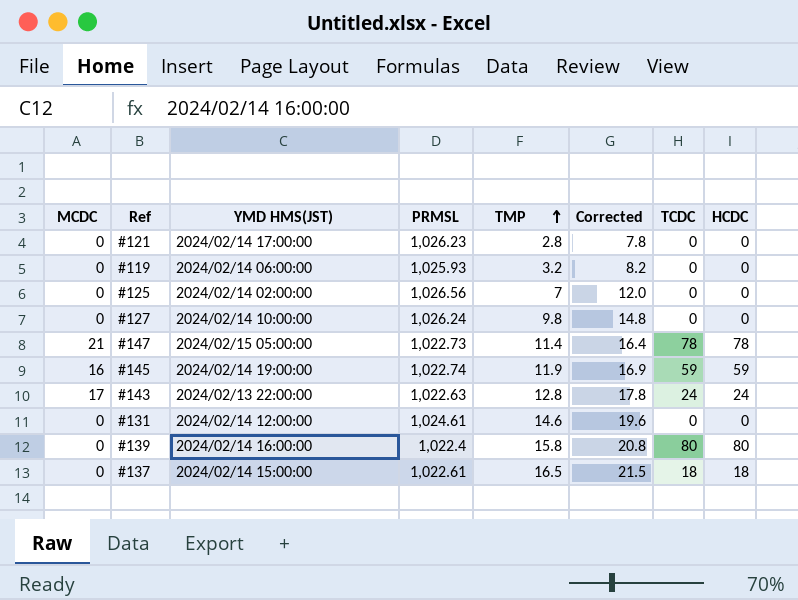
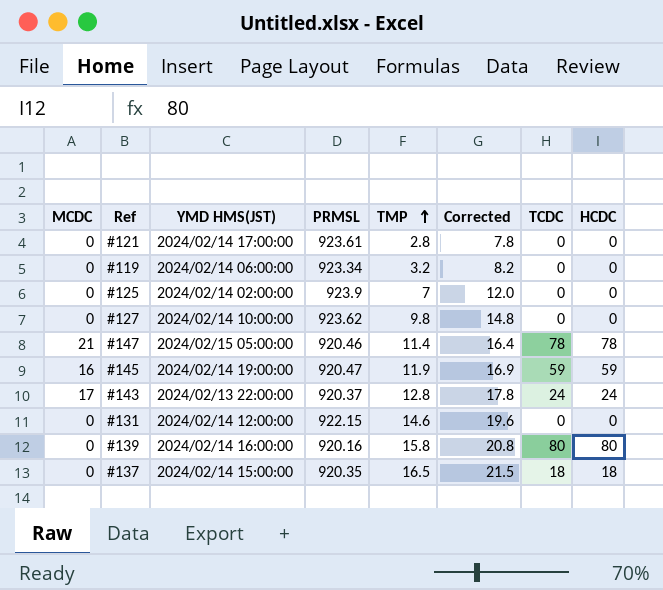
#121 | PRMSL: 1,026.23 -> 923.61
#119 | PRMSL: 1,025.93 -> 923.34
#125 | PRMSL: 1,026.56 -> 923.9
#127 | PRMSL: 1,026.24 -> 923.62
#147 | PRMSL: 1,022.73 -> 920.46
#145 | PRMSL: 1,022.74 -> 920.47
#143 | PRMSL: 1,022.63 -> 920.37
#131 | PRMSL: 1,024.61 -> 922.15
#139 | PRMSL: 1,022.4 -> 920.16
#137 | PRMSL: 1,022.61 -> 920.35

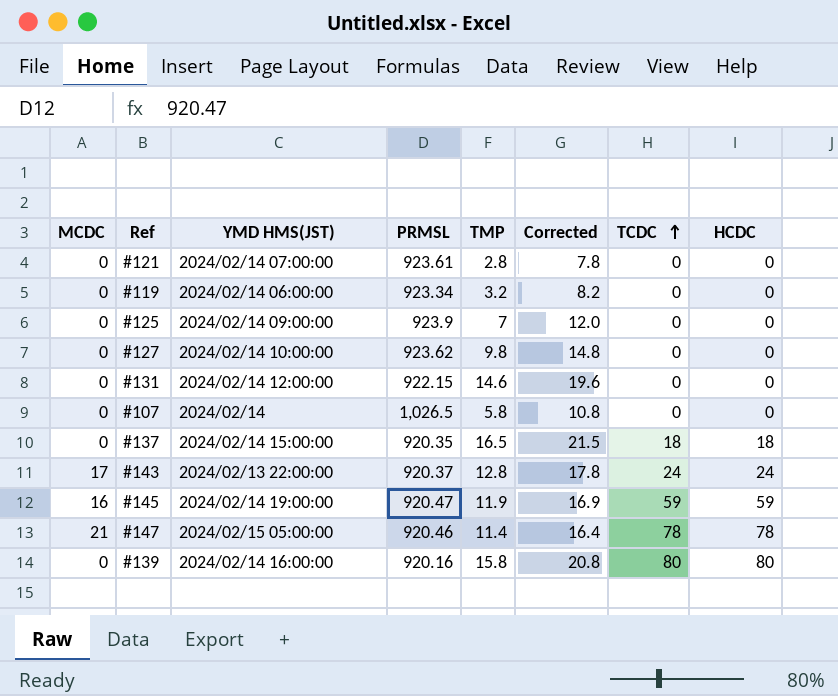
row order: TMP ascending -> TCDC ascending
#121 | YMD HMS(JST): 2024/02/14 17:00:00 -> 2024/02/14 07:00:00
#125 | YMD HMS(JST): 2024/02/14 02:00:00 -> 2024/02/14 09:00:00
row #107: none -> 0 | 2024/02/14 | 1,026.5 | 5.8 | 10.8 | 0 | 0

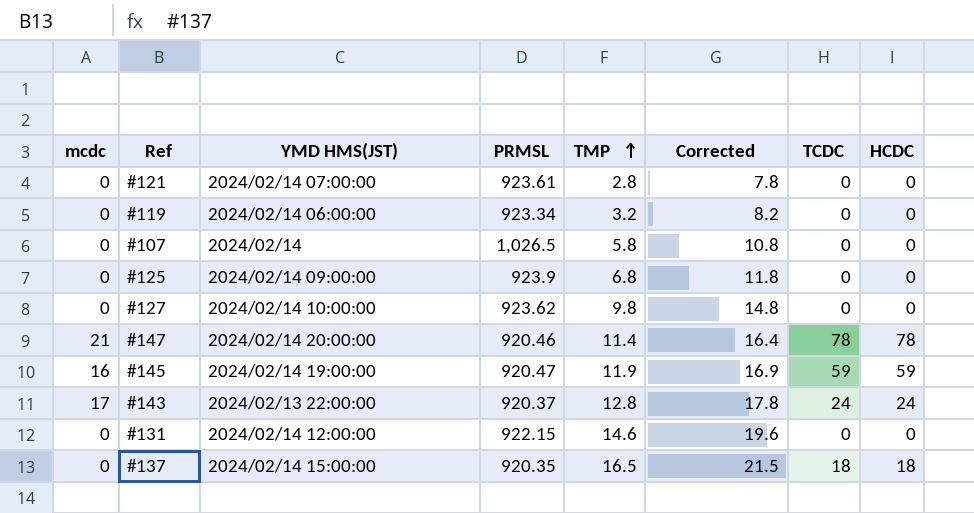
row order: TCDC ascending -> TMP ascending
column name: MCDC -> mcdc
row #139: 0 | 2024/02/14 16:00:00 | 920.16 | 15.8 | 20.8 | 80 | 80 -> none
#125 | TMP: 7 -> 6.8
#125 | Corrected: 12.0 -> 11.8
#147 | YMD HMS(JST): 2024/02/15 05:00:00 -> 2024/02/14 20:00:00

